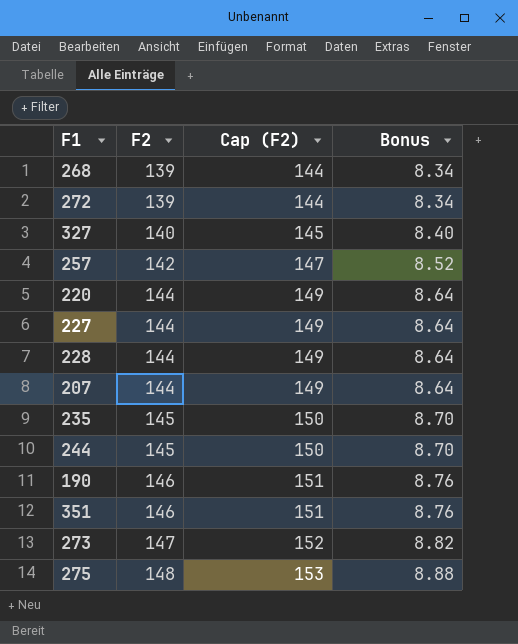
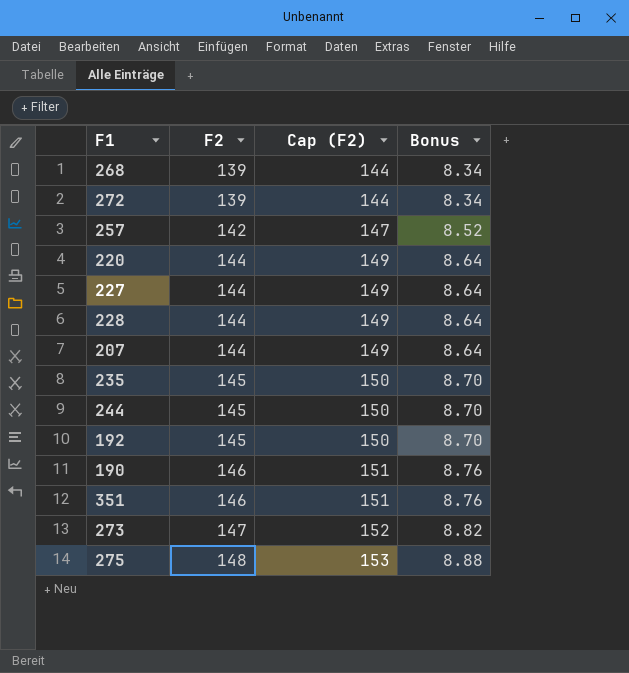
row 327: 140 | 145 | 8.40 -> none
row 192: none -> 145 | 150 | 8.70

